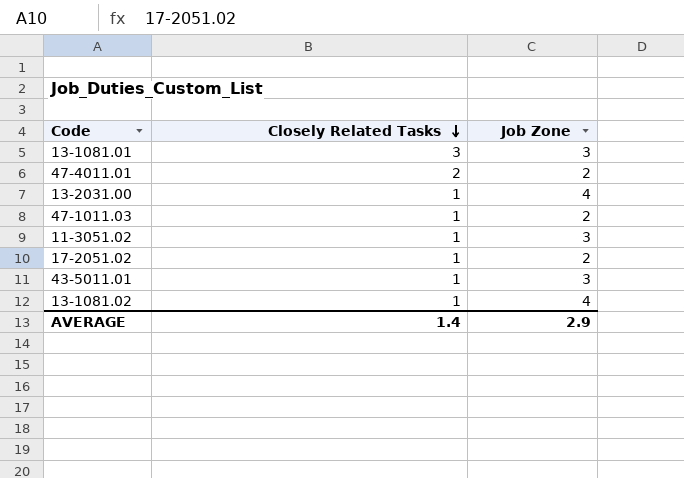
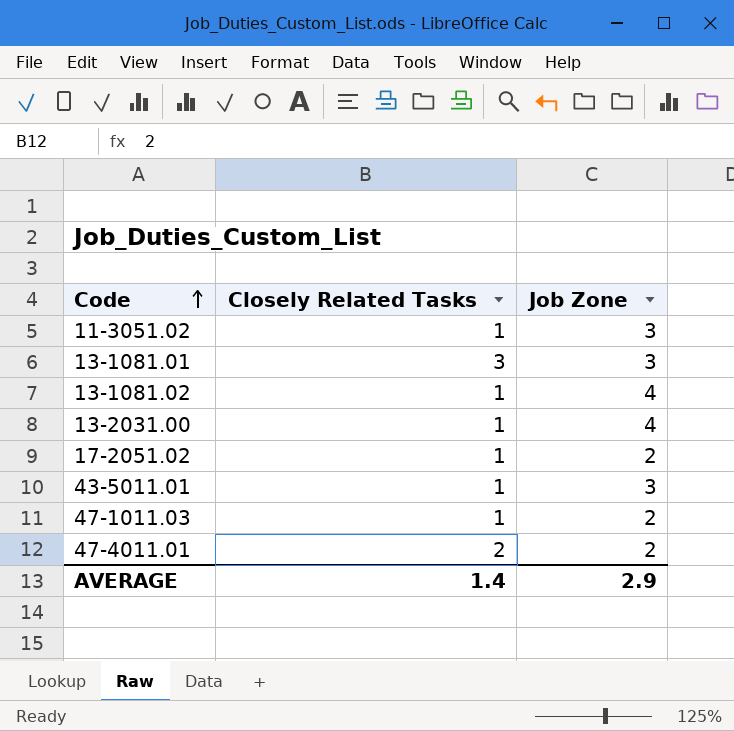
row order: Closely Related Tasks descending -> Code ascending

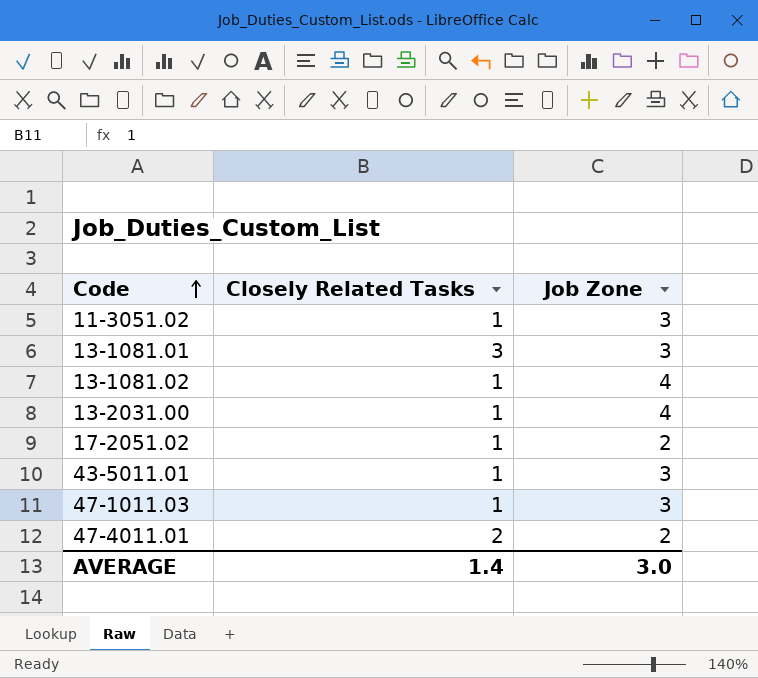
47-1011.03 | Job Zone: 2 -> 3
AVERAGE | Job Zone: 2.9 -> 3.0

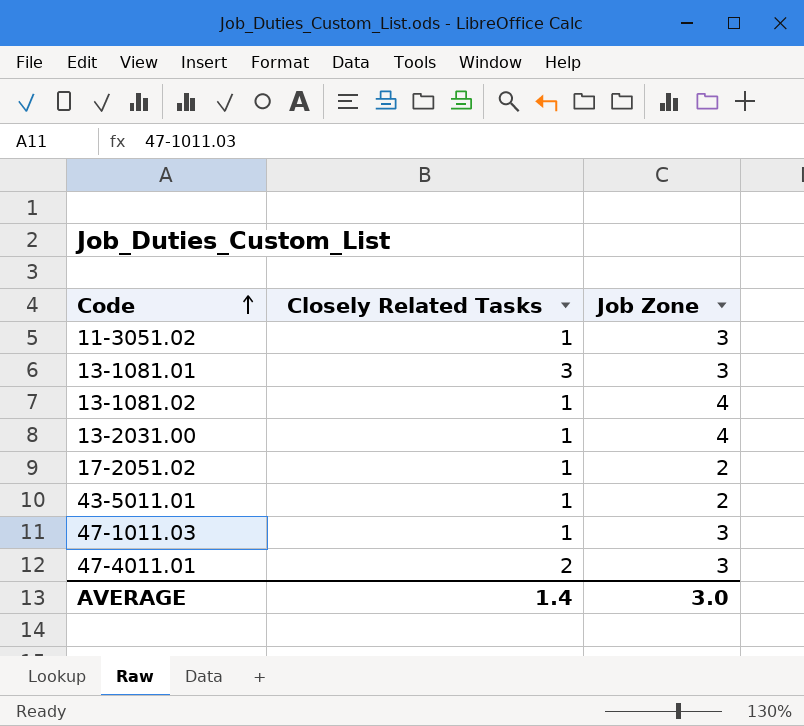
43-5011.01 | Job Zone: 3 -> 2
47-4011.01 | Job Zone: 2 -> 3

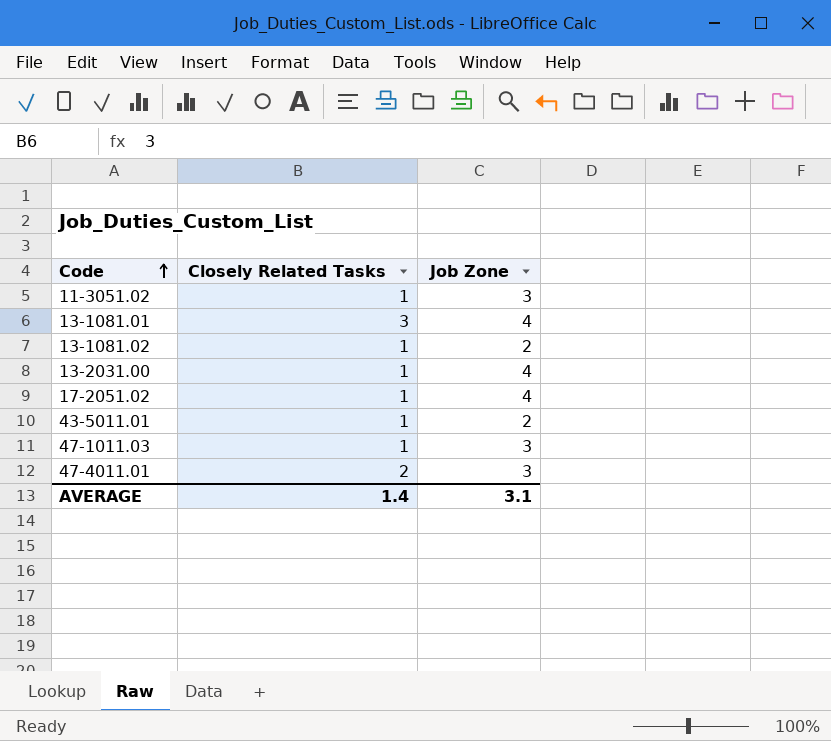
13-1081.01 | Job Zone: 3 -> 4
13-1081.02 | Job Zone: 4 -> 2
17-2051.02 | Job Zone: 2 -> 4
AVERAGE | Job Zone: 3.0 -> 3.1

